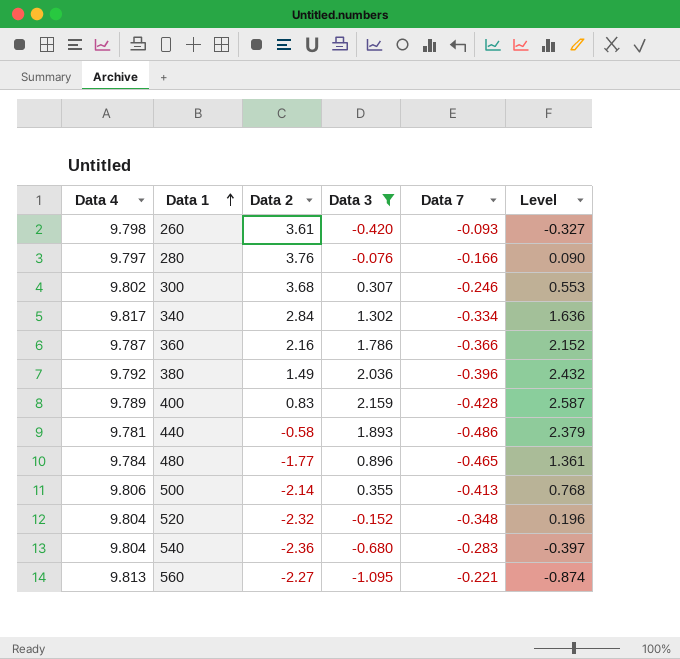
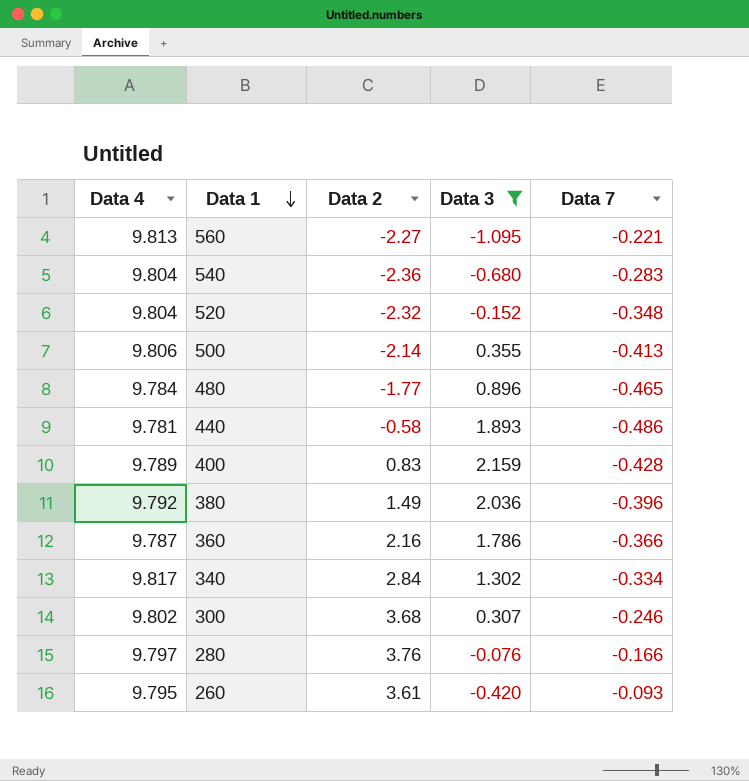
row order: Data 1 ascending -> Data 1 descending
column Level | formula: [Data 3] - [Data 7] -> none
260 | Data 4: 9.798 -> 9.795

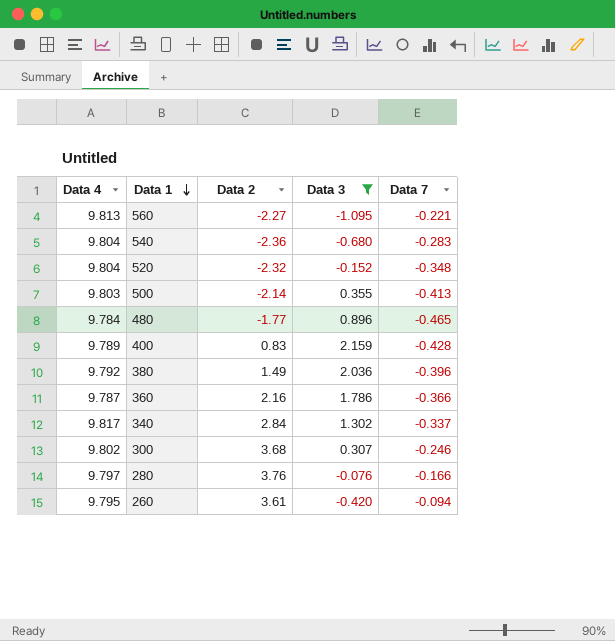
row 440: 9.781 | -0.58 | 1.893 | -0.486 -> none
500 | Data 4: 9.806 -> 9.803
340 | Data 7: -0.334 -> -0.337
260 | Data 7: -0.093 -> -0.094

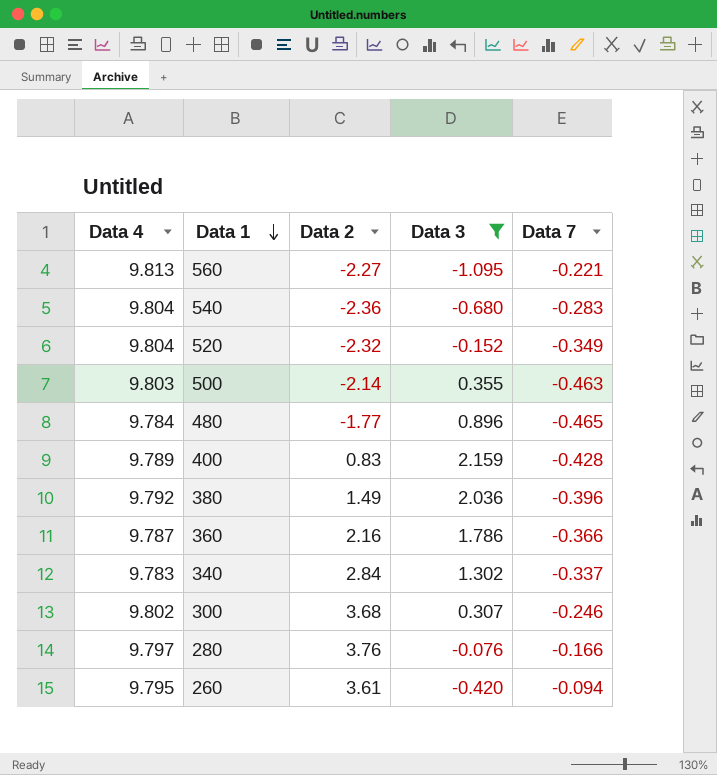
520 | Data 7: -0.348 -> -0.349
500 | Data 7: -0.413 -> -0.463
340 | Data 4: 9.817 -> 9.783

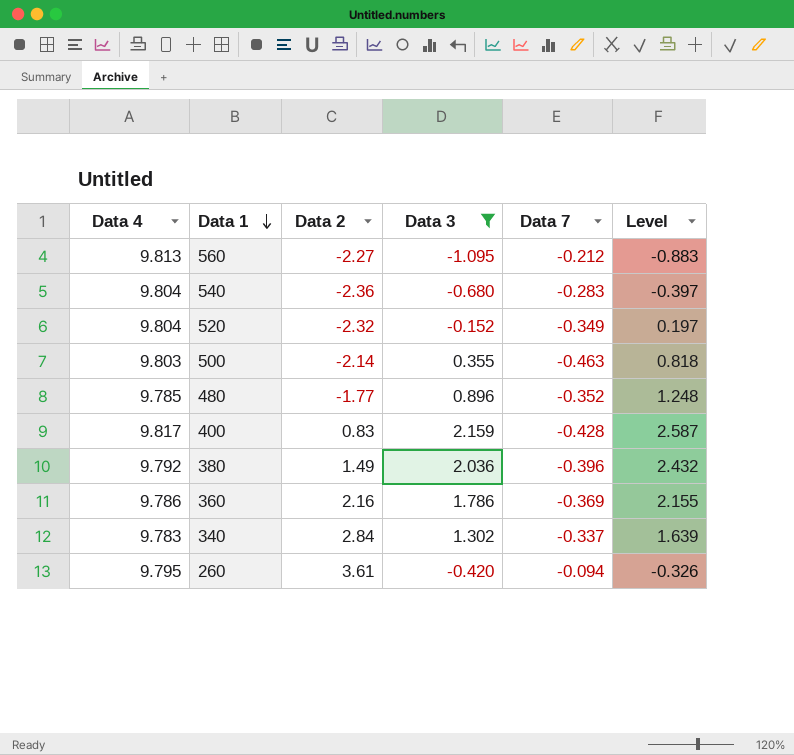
column Level | formula: none -> [Data 3] - [Data 7]
row 300: 9.802 | 3.68 | 0.307 | -0.246 -> none
row 280: 9.797 | 3.76 | -0.076 | -0.166 -> none
560 | Data 7: -0.221 -> -0.212
480 | Data 4: 9.784 -> 9.785
480 | Data 7: -0.465 -> -0.352
400 | Data 4: 9.789 -> 9.817
360 | Data 4: 9.787 -> 9.786
360 | Data 7: -0.366 -> -0.369

